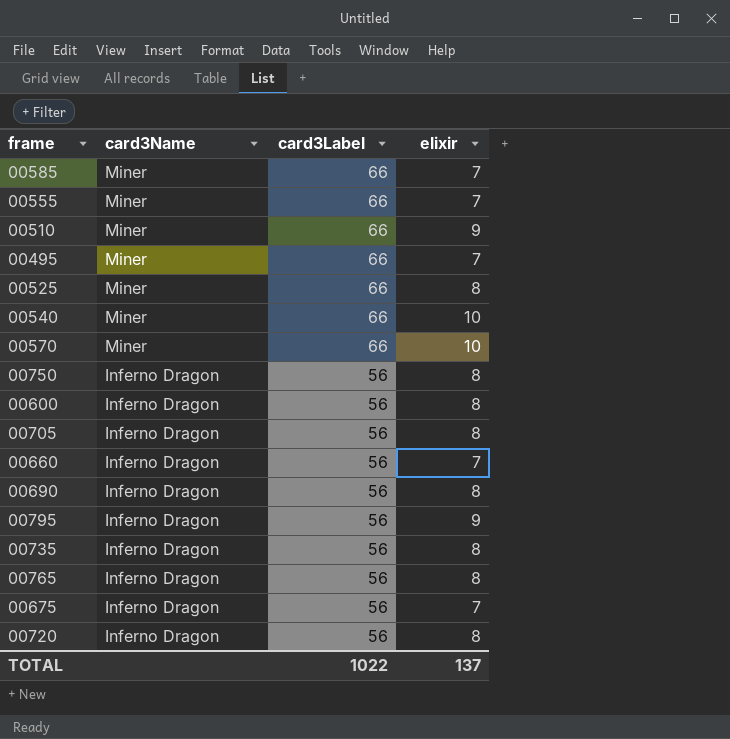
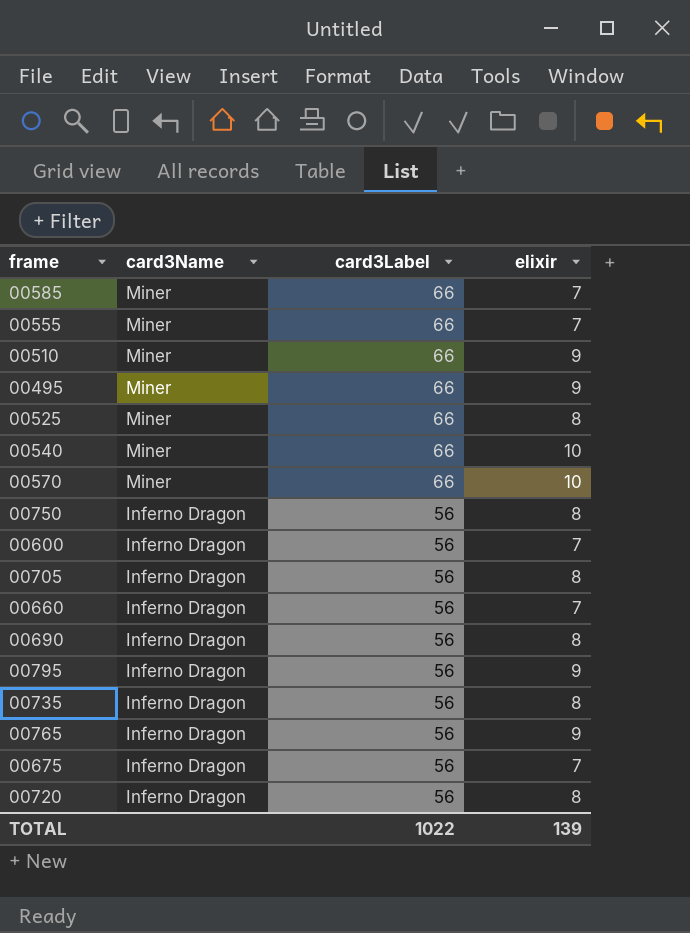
00495 | elixir: 7 -> 9
00600 | elixir: 8 -> 7
00765 | elixir: 8 -> 9
TOTAL | elixir: 137 -> 139

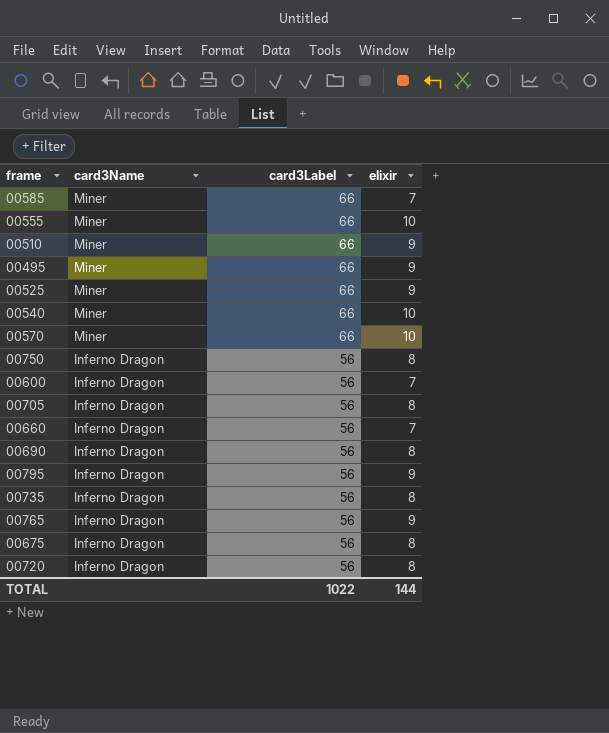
00555 | elixir: 7 -> 10
00525 | elixir: 8 -> 9
00675 | elixir: 7 -> 8
TOTAL | elixir: 139 -> 144

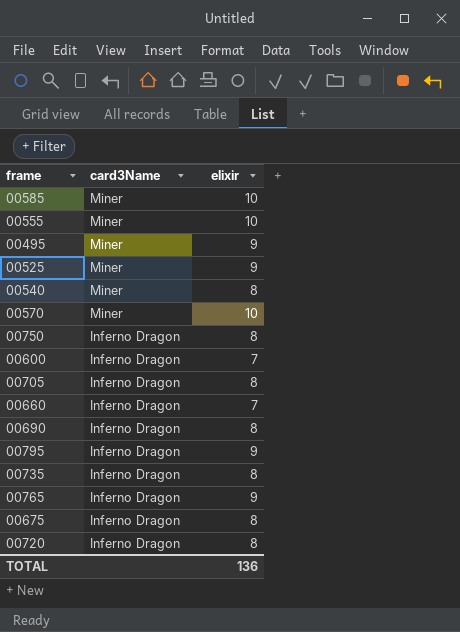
column card3Label | position: 3 -> none
row 00510: Miner | 66 | 9 -> none
00585 | elixir: 7 -> 10
00540 | elixir: 10 -> 8
TOTAL | elixir: 144 -> 136

